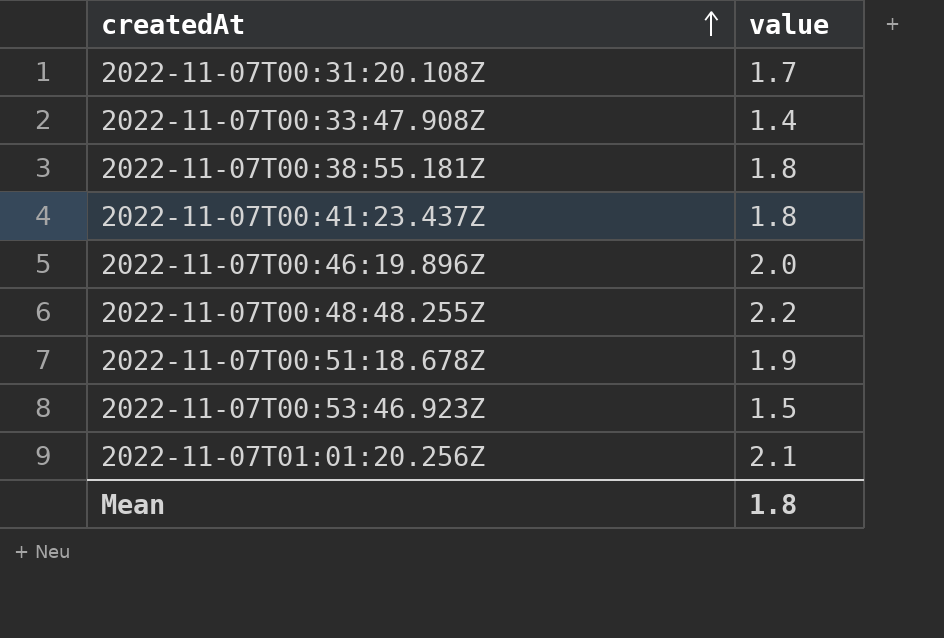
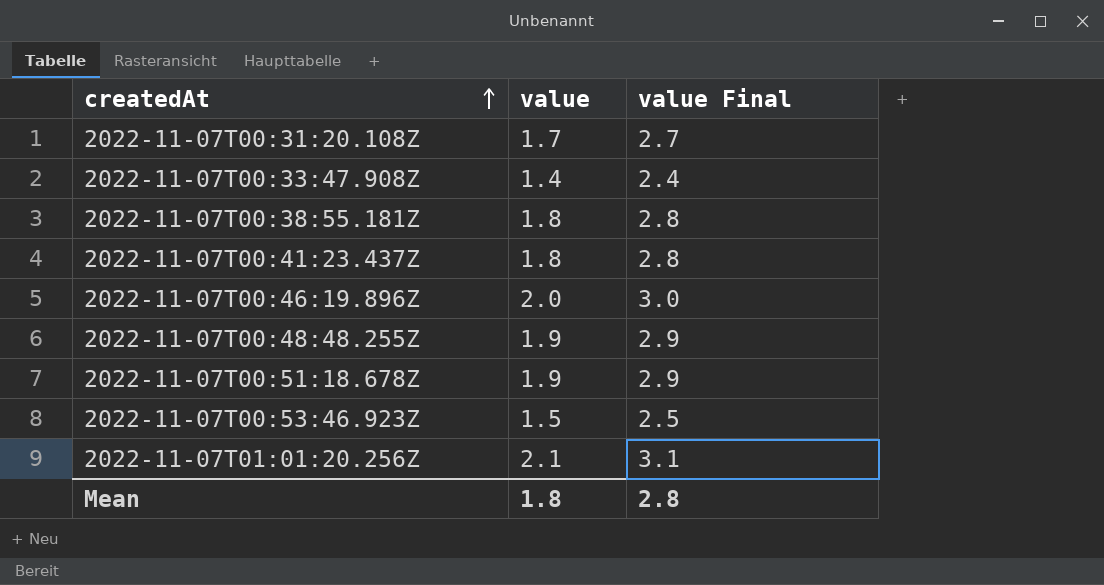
column value Final | formula: none -> [value] + 1
2022-11-07T00:48:48.255Z | value: 2.2 -> 1.9

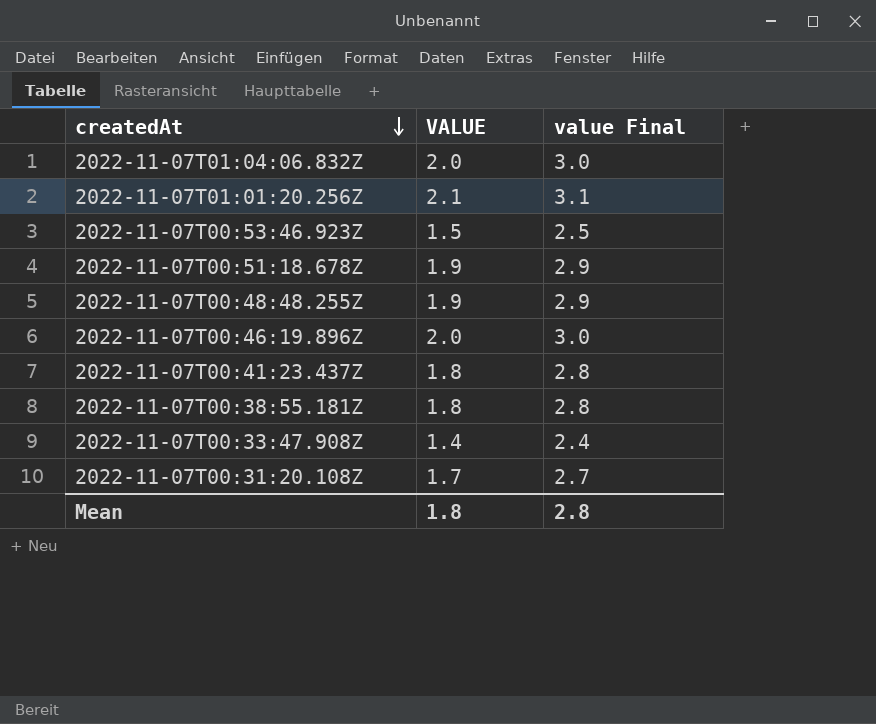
row order: createdAt ascending -> createdAt descending
column name: value -> VALUE
row 2022-11-07T01:04:06.832Z: none -> 2.0 | 3.0

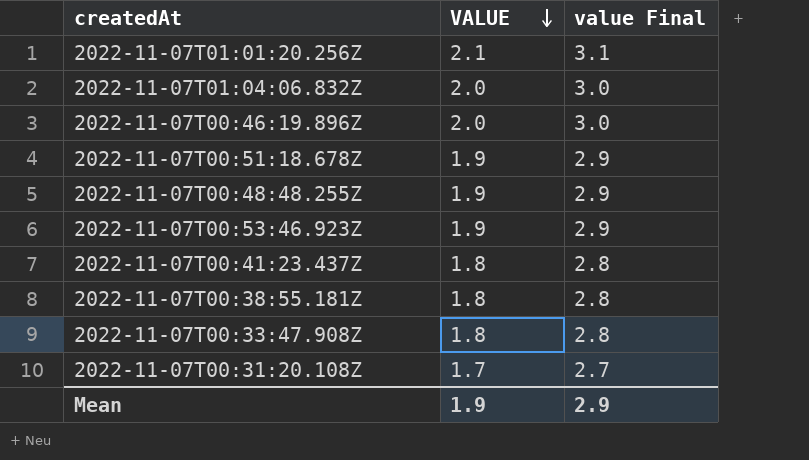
row order: createdAt descending -> VALUE descending
2022-11-07T00:53:46.923Z | VALUE: 1.5 -> 1.9
2022-11-07T00:53:46.923Z | value Final: 2.5 -> 2.9
2022-11-07T00:33:47.908Z | VALUE: 1.4 -> 1.8
2022-11-07T00:33:47.908Z | value Final: 2.4 -> 2.8
Mean | VALUE: 1.8 -> 1.9
Mean | value Final: 2.8 -> 2.9

